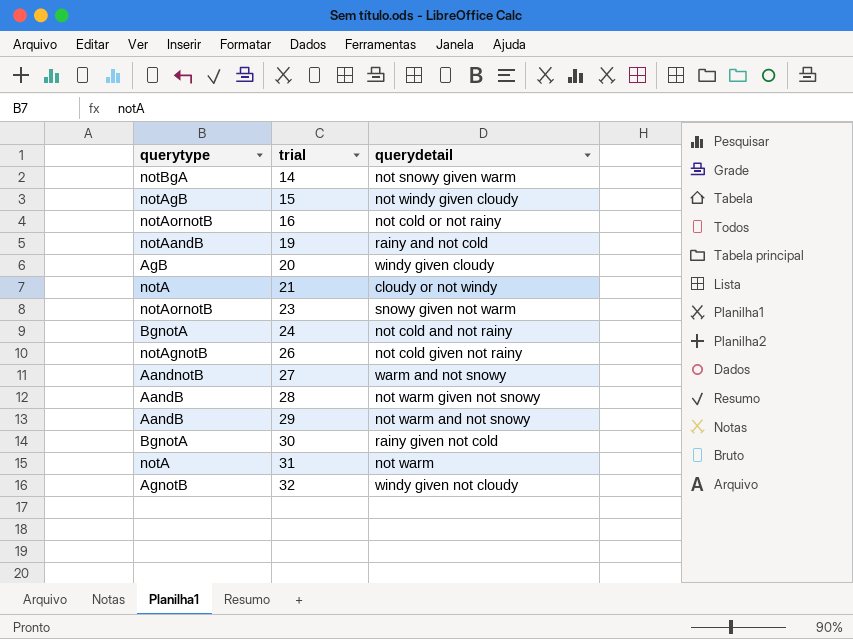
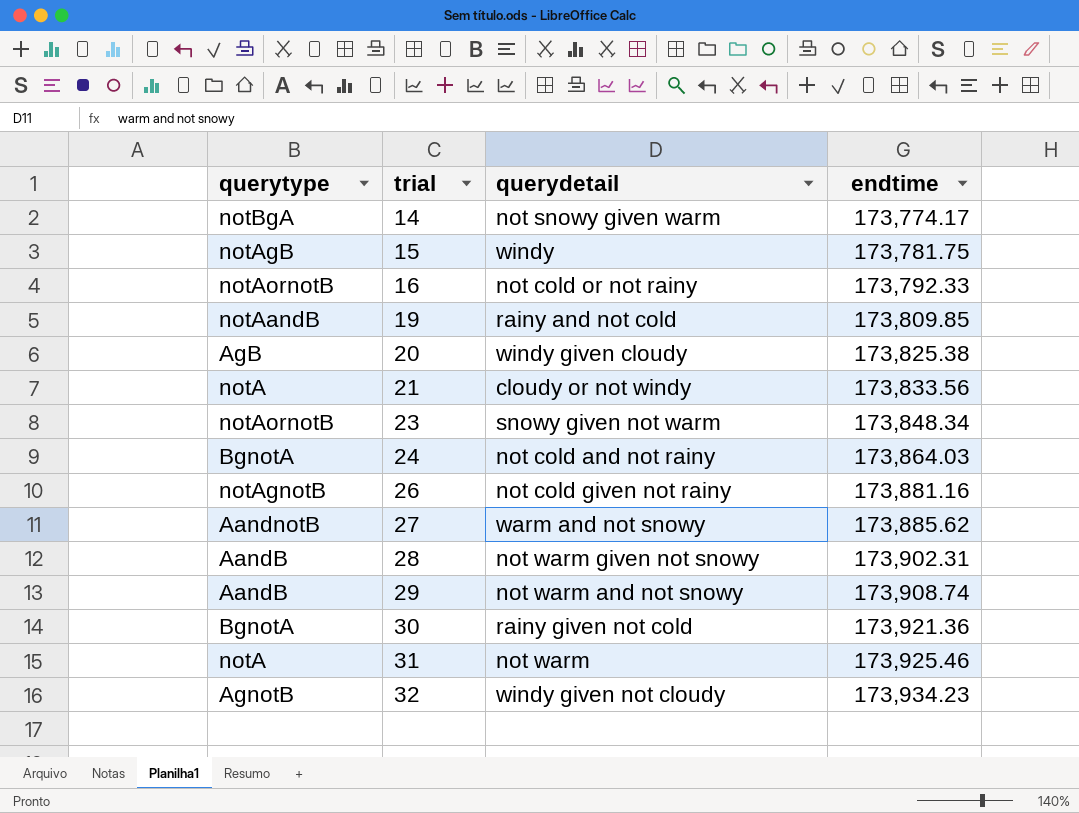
column endtime | position: none -> 4
15 | querydetail: not windy given cloudy -> windy

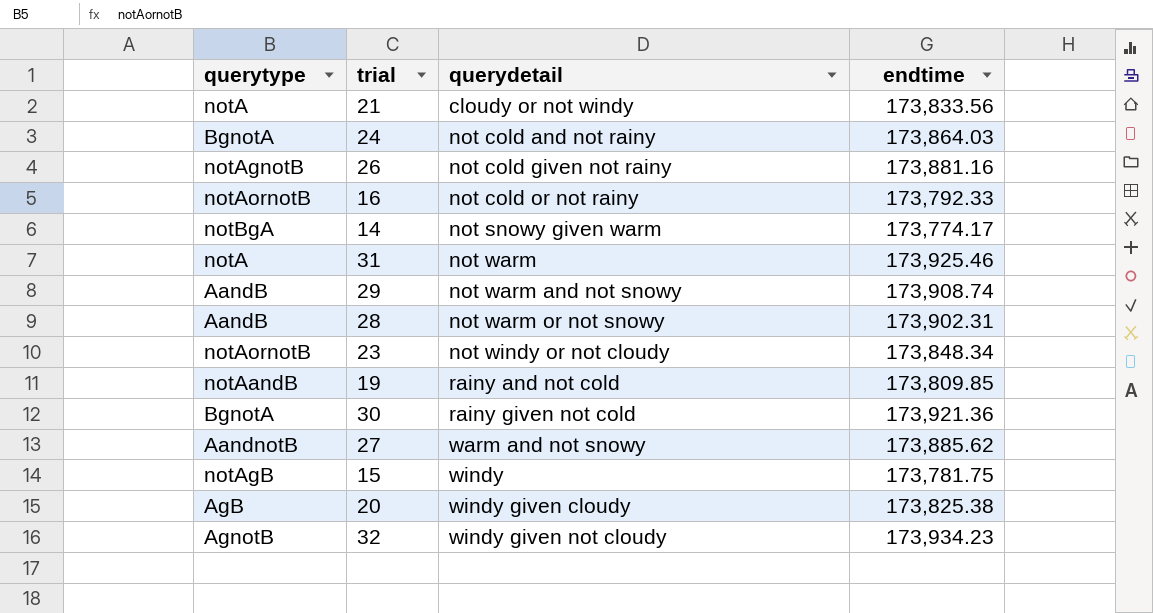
row order: trial ascending -> querydetail ascending
28 | querydetail: not warm given not snowy -> not warm or not snowy
23 | querydetail: snowy given not warm -> not windy or not cloudy

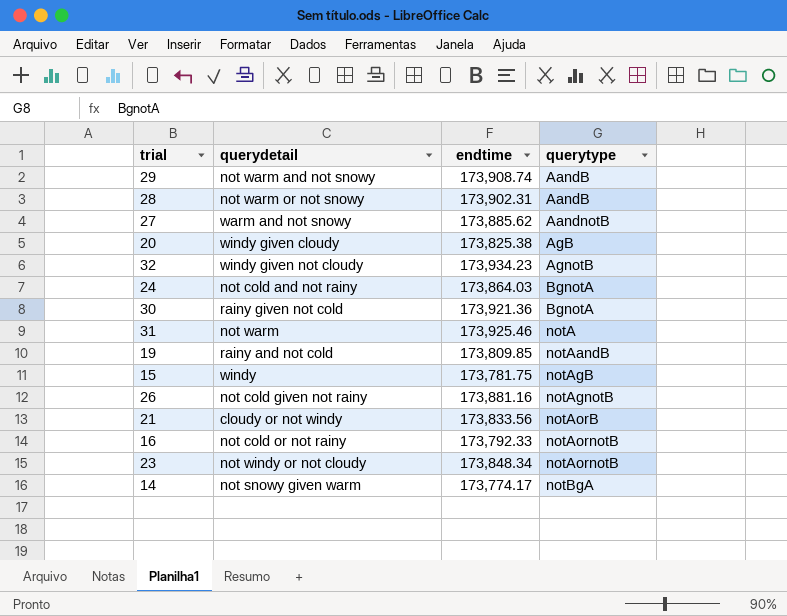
row order: querydetail ascending -> querytype ascending
column querytype | position: 1 -> 4
21 | querytype: notA -> notAorB

